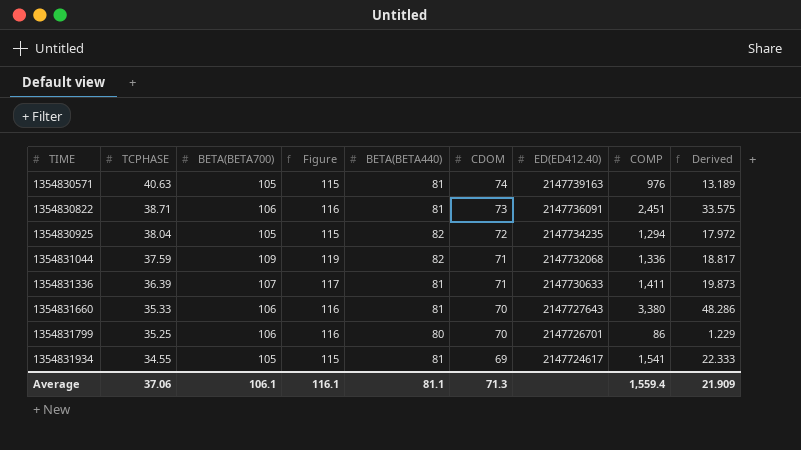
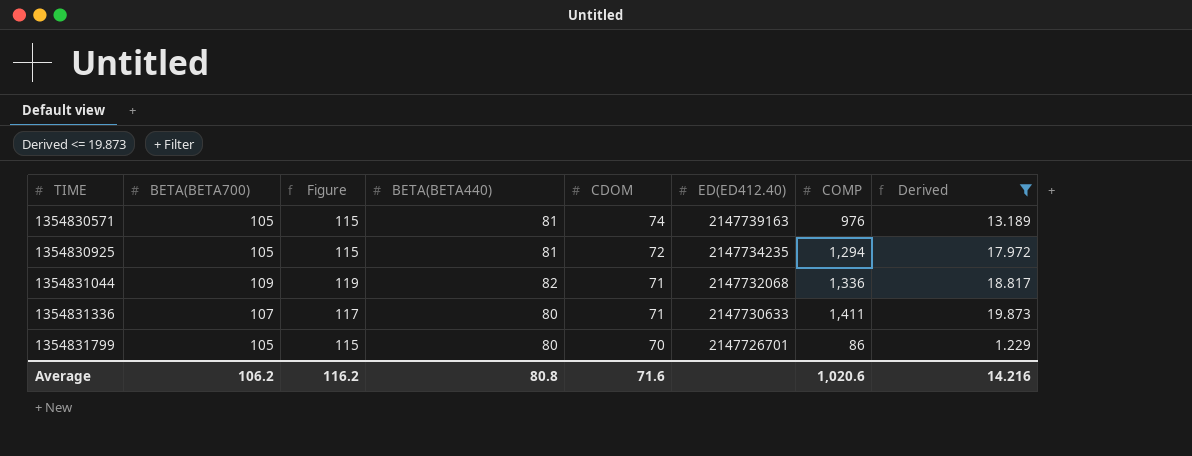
filter: none -> Derived <= 19.873
column TCPHASE | position: 2 -> none
1354830925 | BETA(BETA440): 82 -> 81
1354831336 | BETA(BETA440): 81 -> 80
1354831799 | BETA(BETA700): 106 -> 105
1354831799 | Figure: 116 -> 115
Average | BETA(BETA700): 106.1 -> 106.2
Average | Figure: 116.1 -> 116.2
Average | BETA(BETA440): 81.1 -> 80.8
Average | CDOM: 71.3 -> 71.6
Average | COMP: 1,559.4 -> 1,020.6
Average | Derived: 21.909 -> 14.216

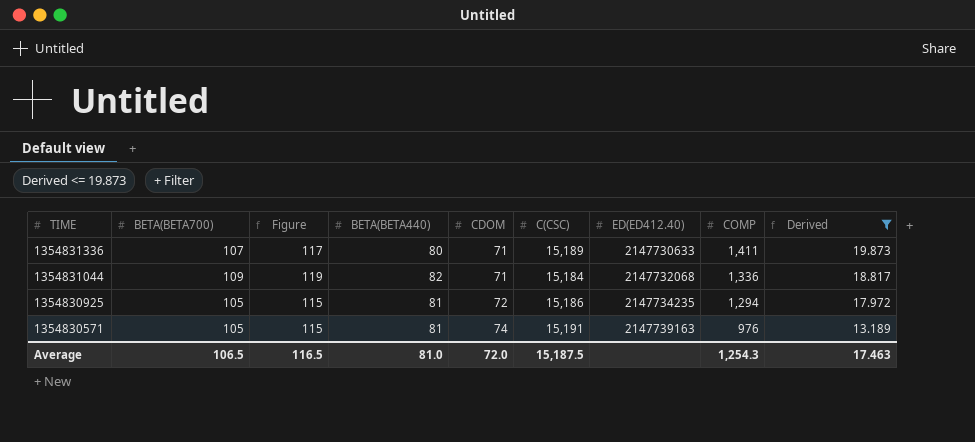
row order: TIME ascending -> TIME descending
column C(CSC) | position: none -> 6
row 1354831799: 105 | 115 | 80 | 70 | 2147726701 | 86 | 1.229 -> none
Average | BETA(BETA700): 106.2 -> 106.5
Average | Figure: 116.2 -> 116.5
Average | BETA(BETA440): 80.8 -> 81.0
Average | CDOM: 71.6 -> 72.0
Average | COMP: 1,020.6 -> 1,254.3
Average | Derived: 14.216 -> 17.463

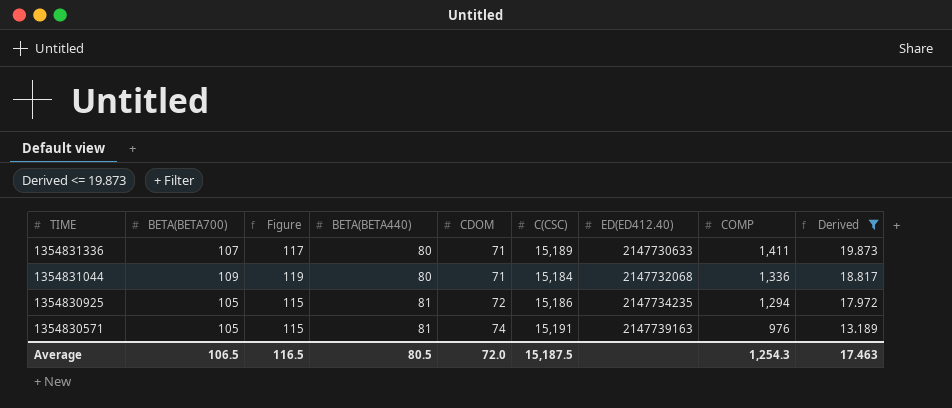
1354831044 | BETA(BETA440): 82 -> 80
Average | BETA(BETA440): 81.0 -> 80.5

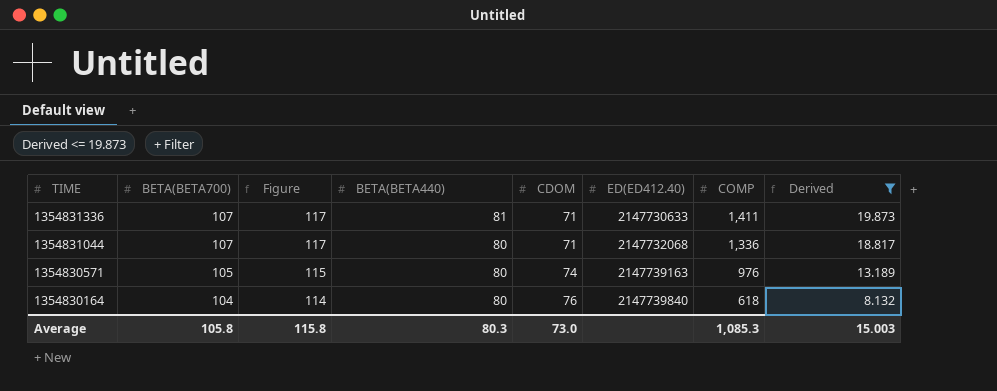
column C(CSC) | position: 6 -> none
row 1354830925: 105 | 115 | 81 | 72 | 15,186 | 2147734235 | 1,294 | 17.972 -> none
1354831336 | BETA(BETA440): 80 -> 81
1354831044 | BETA(BETA700): 109 -> 107
1354831044 | Figure: 119 -> 117
1354830571 | BETA(BETA440): 81 -> 80
row 1354830164: none -> 104 | 114 | 80 | 76 | 2147739840 | 618 | 8.132
Average | BETA(BETA700): 106.5 -> 105.8
Average | Figure: 116.5 -> 115.8
Average | BETA(BETA440): 80.5 -> 80.3
Average | CDOM: 72.0 -> 73.0
Average | COMP: 1,254.3 -> 1,085.3
Average | Derived: 17.463 -> 15.003

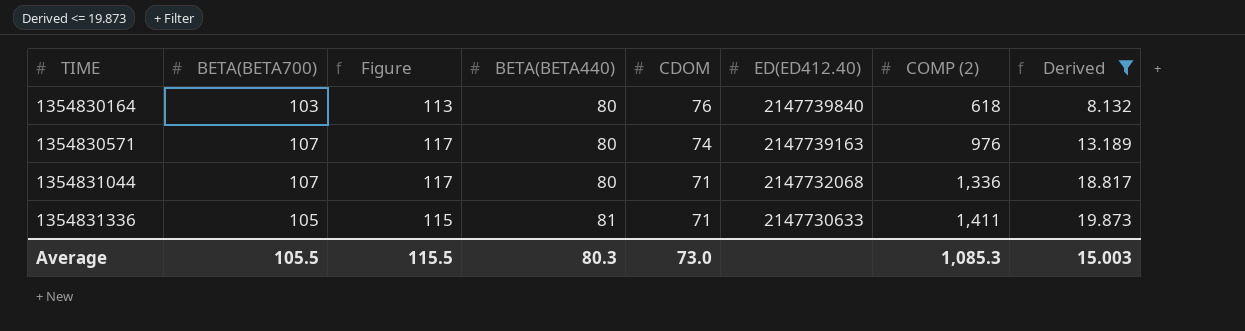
row order: TIME descending -> TIME ascending
column name: COMP -> COMP (2)
1354830164 | BETA(BETA700): 104 -> 103
1354830164 | Figure: 114 -> 113
1354830571 | BETA(BETA700): 105 -> 107
1354830571 | Figure: 115 -> 117
1354831336 | BETA(BETA700): 107 -> 105
1354831336 | Figure: 117 -> 115
Average | BETA(BETA700): 105.8 -> 105.5
Average | Figure: 115.8 -> 115.5

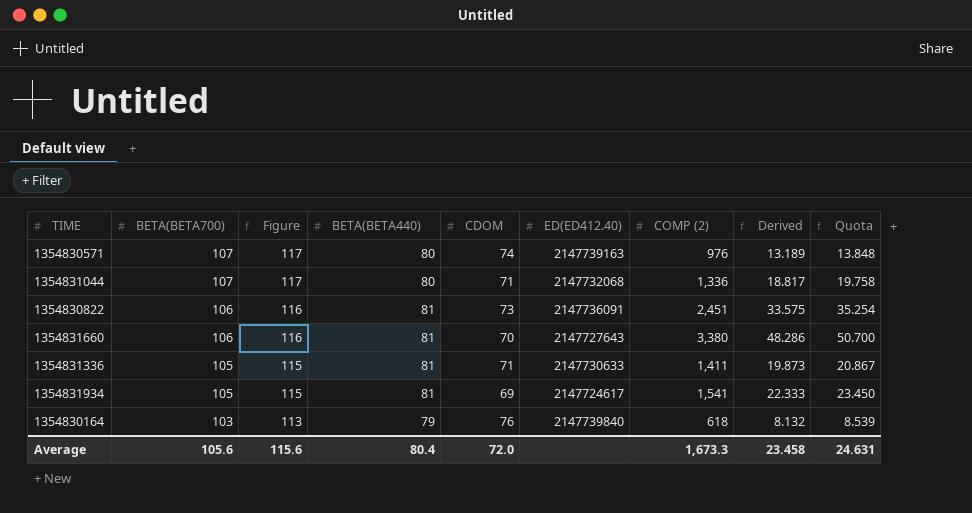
filter: Derived <= 19.873 -> none
row order: TIME ascending -> BETA(BETA700) descending
column Quota | formula: none -> [Derived] * 1.05
1354830164 | BETA(BETA440): 80 -> 79
Average | BETA(BETA700): 105.5 -> 105.6
Average | Figure: 115.5 -> 115.6
Average | BETA(BETA440): 80.3 -> 80.4
Average | CDOM: 73.0 -> 72.0
Average | COMP (2): 1,085.3 -> 1,673.3
Average | Derived: 15.003 -> 23.458

